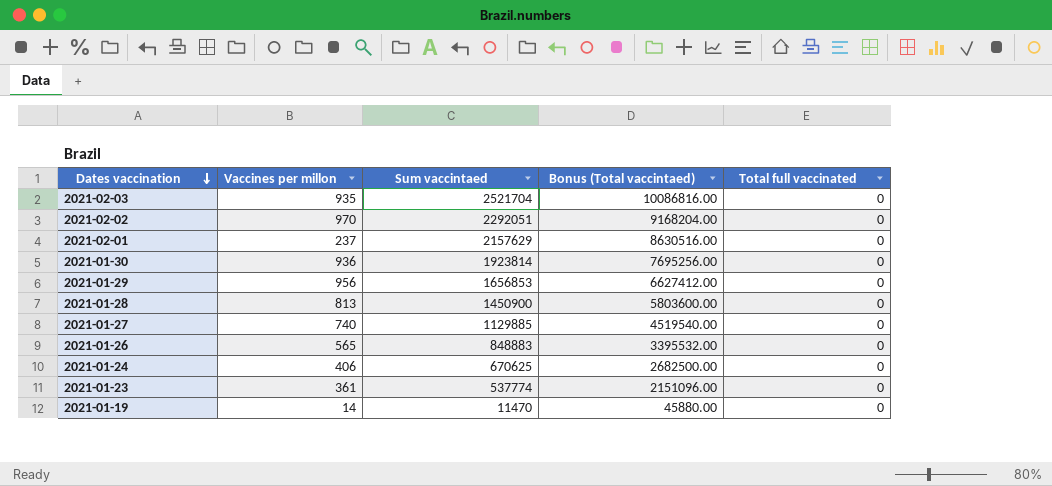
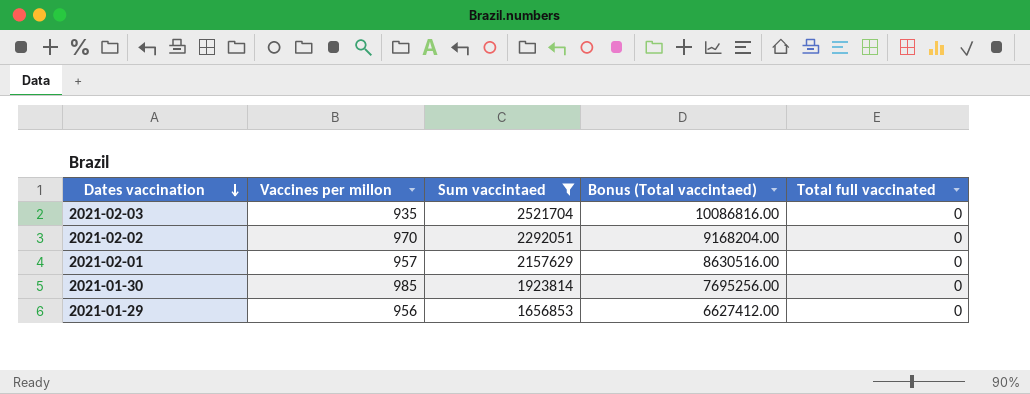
filter: none -> Sum vaccintaed >= 1656853
2021-02-01 | Vaccines per millon: 237 -> 957
2021-01-30 | Vaccines per millon: 936 -> 985

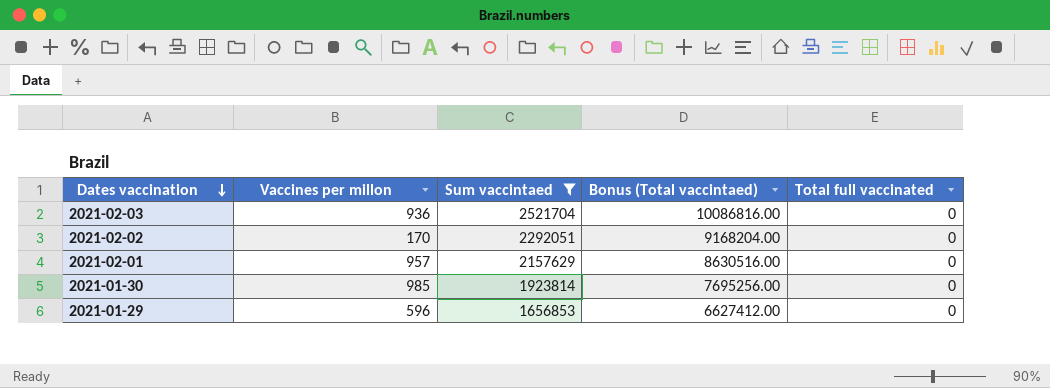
2021-02-03 | Vaccines per millon: 935 -> 936
2021-02-02 | Vaccines per millon: 970 -> 170
2021-01-29 | Vaccines per millon: 956 -> 596

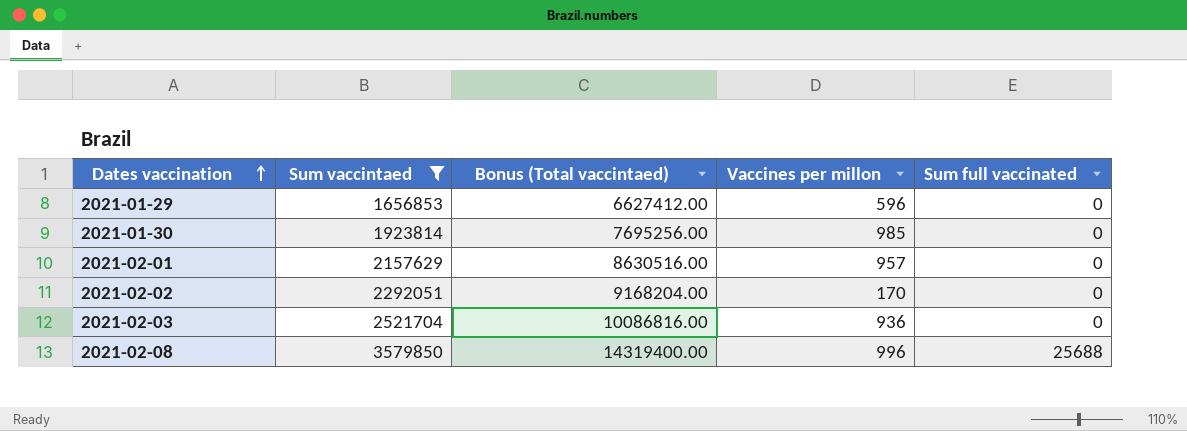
row order: Dates vaccination descending -> Dates vaccination ascending
column Vaccines per millon | position: 2 -> 4
column name: Total full vaccinated -> Sum full vaccinated
row 2021-02-08: none -> 3579850 | 14319400.00 | 996 | 25688

